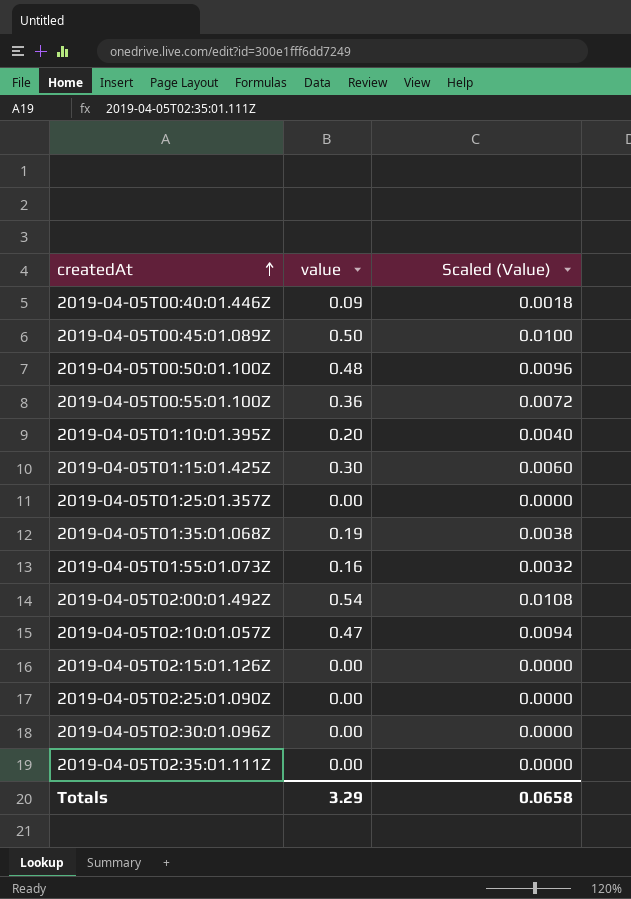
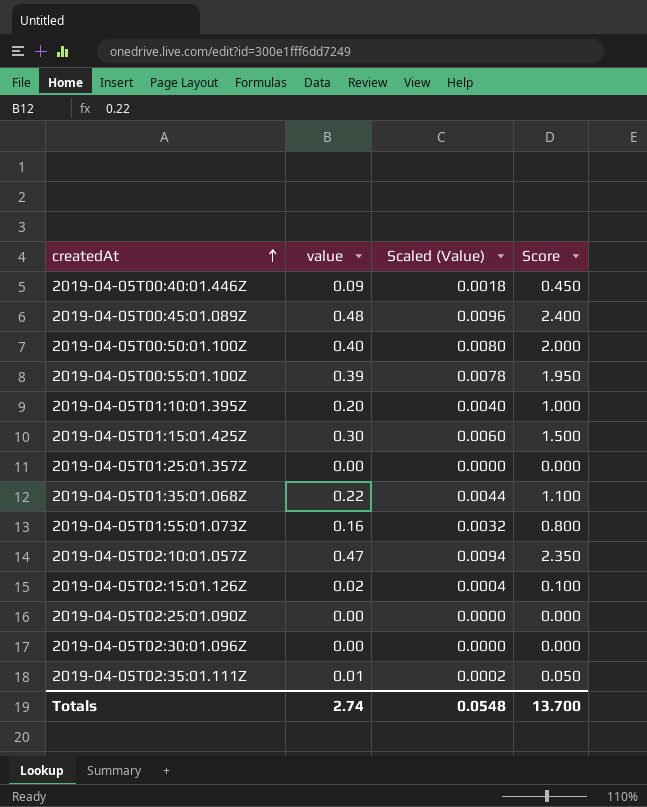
column Score | formula: none -> [value] * 5
row 2019-04-05T02:00:01.492Z: 0.54 | 0.0108 -> none
2019-04-05T00:45:01.089Z | value: 0.50 -> 0.48
2019-04-05T00:45:01.089Z | Scaled (Value): 0.0100 -> 0.0096
2019-04-05T00:50:01.100Z | value: 0.48 -> 0.40
2019-04-05T00:50:01.100Z | Scaled (Value): 0.0096 -> 0.0080
2019-04-05T00:55:01.100Z | value: 0.36 -> 0.39
2019-04-05T00:55:01.100Z | Scaled (Value): 0.0072 -> 0.0078
2019-04-05T01:35:01.068Z | value: 0.19 -> 0.22
2019-04-05T01:35:01.068Z | Scaled (Value): 0.0038 -> 0.0044
2019-04-05T02:15:01.126Z | value: 0.00 -> 0.02
2019-04-05T02:15:01.126Z | Scaled (Value): 0.0000 -> 0.0004
2019-04-05T02:35:01.111Z | value: 0.00 -> 0.01
2019-04-05T02:35:01.111Z | Scaled (Value): 0.0000 -> 0.0002
Totals | value: 3.29 -> 2.74
Totals | Scaled (Value): 0.0658 -> 0.0548

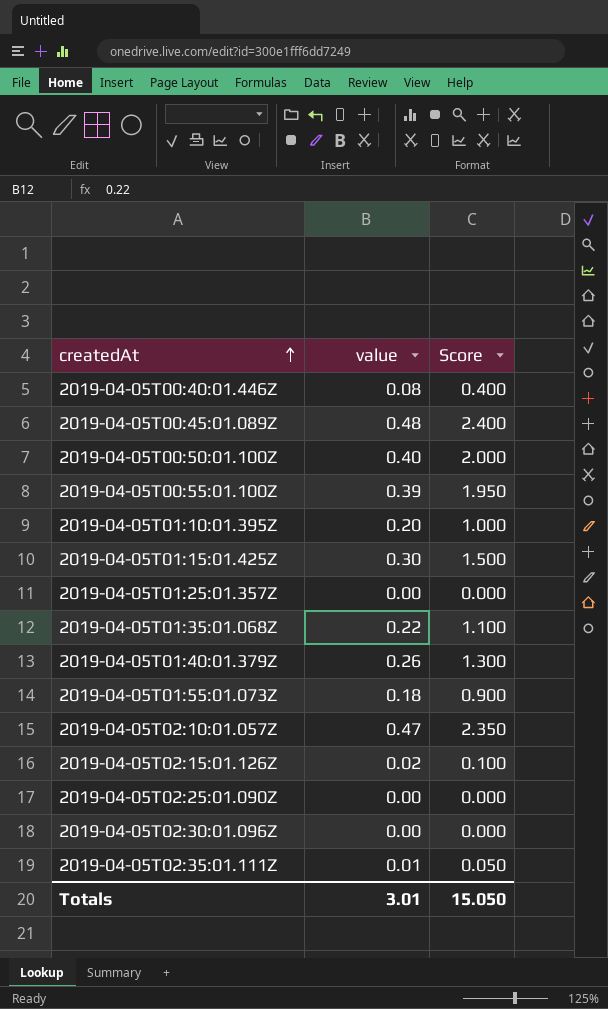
column Scaled (Value) | formula: [value] * 0.02 -> none
2019-04-05T00:40:01.446Z | value: 0.09 -> 0.08
2019-04-05T00:40:01.446Z | Score: 0.450 -> 0.400
row 2019-04-05T01:40:01.379Z: none -> 0.26 | 1.300
2019-04-05T01:55:01.073Z | value: 0.16 -> 0.18
2019-04-05T01:55:01.073Z | Score: 0.800 -> 0.900
Totals | value: 2.74 -> 3.01
Totals | Score: 13.700 -> 15.050

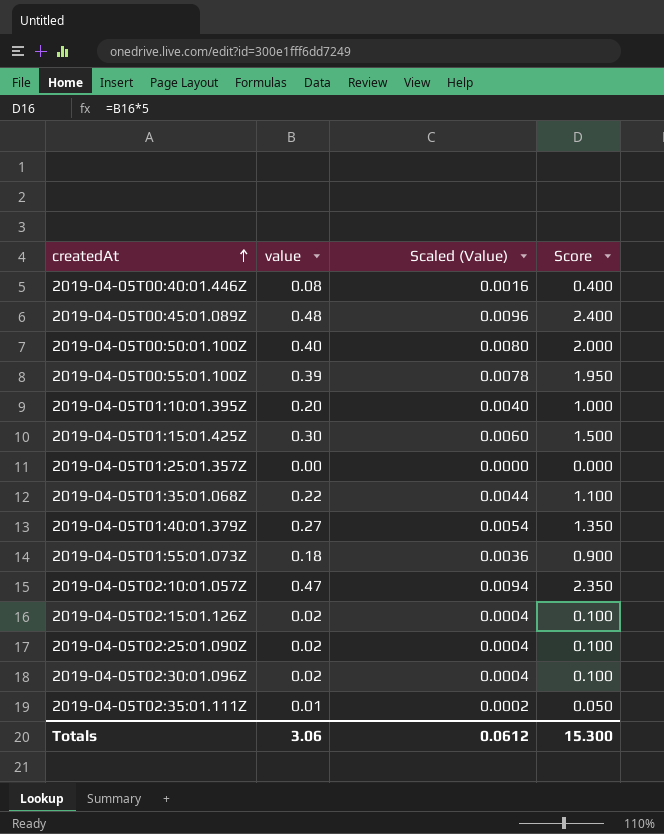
column Scaled (Value) | formula: none -> [value] * 0.02
2019-04-05T01:40:01.379Z | value: 0.26 -> 0.27
2019-04-05T01:40:01.379Z | Score: 1.300 -> 1.350
2019-04-05T02:25:01.090Z | value: 0.00 -> 0.02
2019-04-05T02:25:01.090Z | Score: 0.000 -> 0.100
2019-04-05T02:30:01.096Z | value: 0.00 -> 0.02
2019-04-05T02:30:01.096Z | Score: 0.000 -> 0.100
Totals | value: 3.01 -> 3.06
Totals | Score: 15.050 -> 15.300

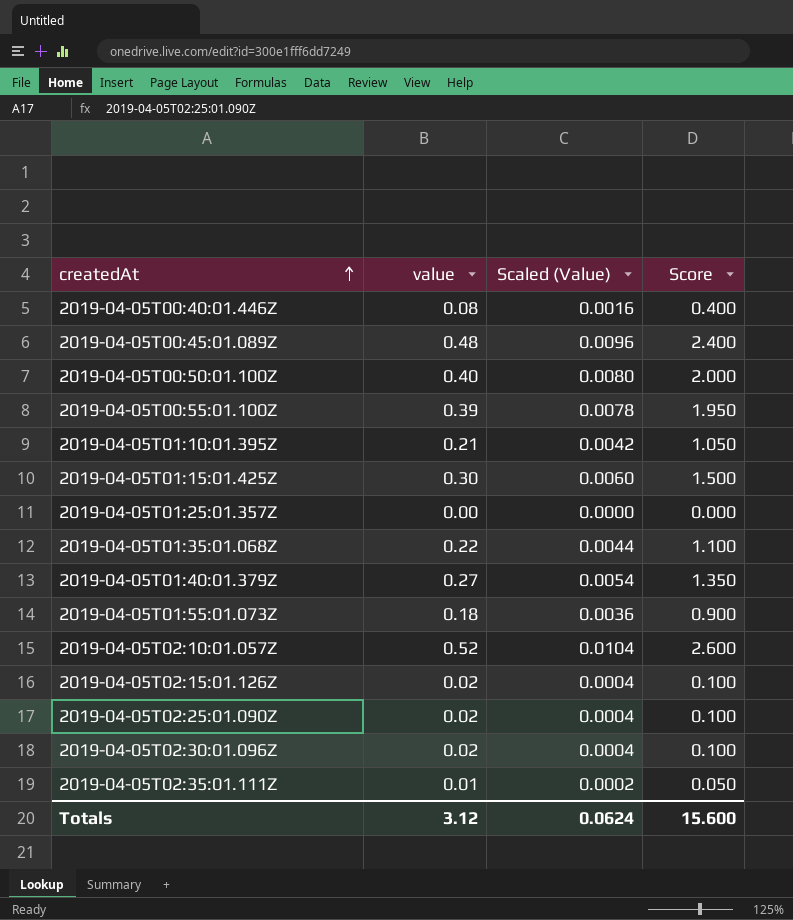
2019-04-05T01:10:01.395Z | value: 0.20 -> 0.21
2019-04-05T01:10:01.395Z | Scaled (Value): 0.0040 -> 0.0042
2019-04-05T01:10:01.395Z | Score: 1.000 -> 1.050
2019-04-05T02:10:01.057Z | value: 0.47 -> 0.52
2019-04-05T02:10:01.057Z | Scaled (Value): 0.0094 -> 0.0104
2019-04-05T02:10:01.057Z | Score: 2.350 -> 2.600
Totals | value: 3.06 -> 3.12
Totals | Scaled (Value): 0.0612 -> 0.0624
Totals | Score: 15.300 -> 15.600

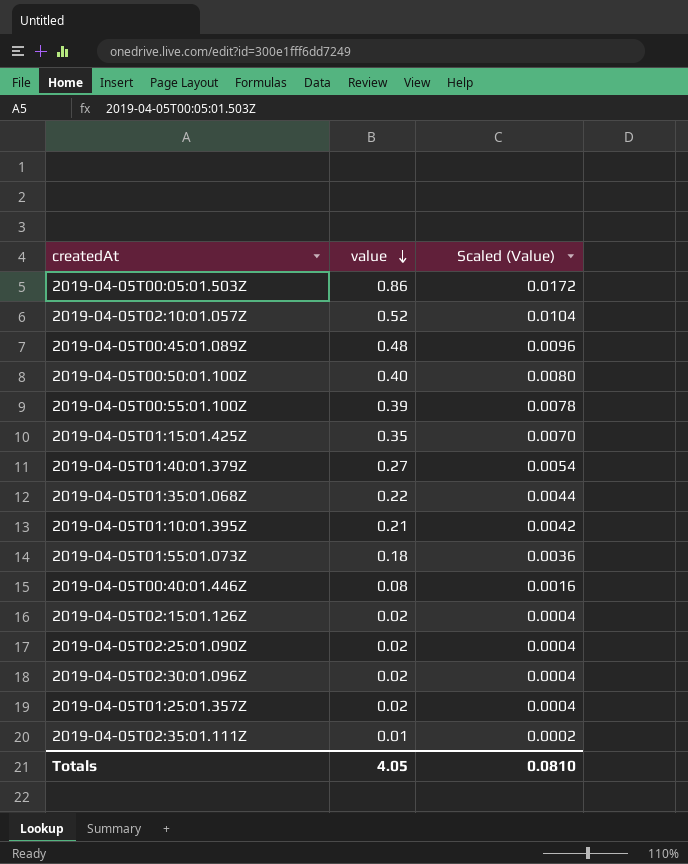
row order: createdAt ascending -> value descending
column Score | formula: [value] * 5 -> none
row 2019-04-05T00:05:01.503Z: none -> 0.86 | 0.0172
2019-04-05T01:15:01.425Z | value: 0.30 -> 0.35
2019-04-05T01:15:01.425Z | Scaled (Value): 0.0060 -> 0.0070
2019-04-05T01:25:01.357Z | value: 0.00 -> 0.02
2019-04-05T01:25:01.357Z | Scaled (Value): 0.0000 -> 0.0004
Totals | value: 3.12 -> 4.05
Totals | Scaled (Value): 0.0624 -> 0.0810

